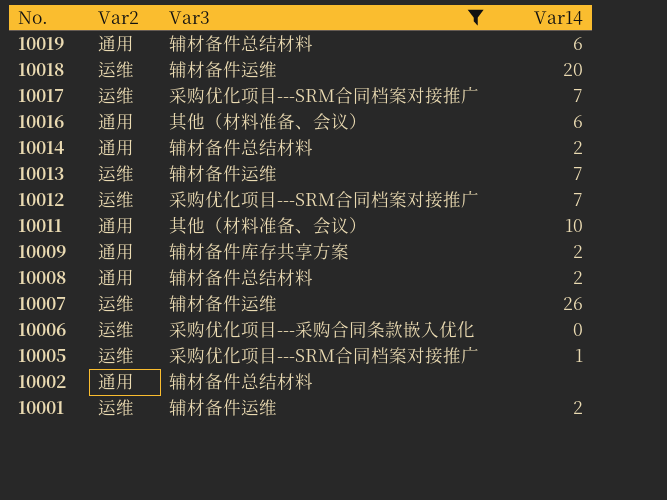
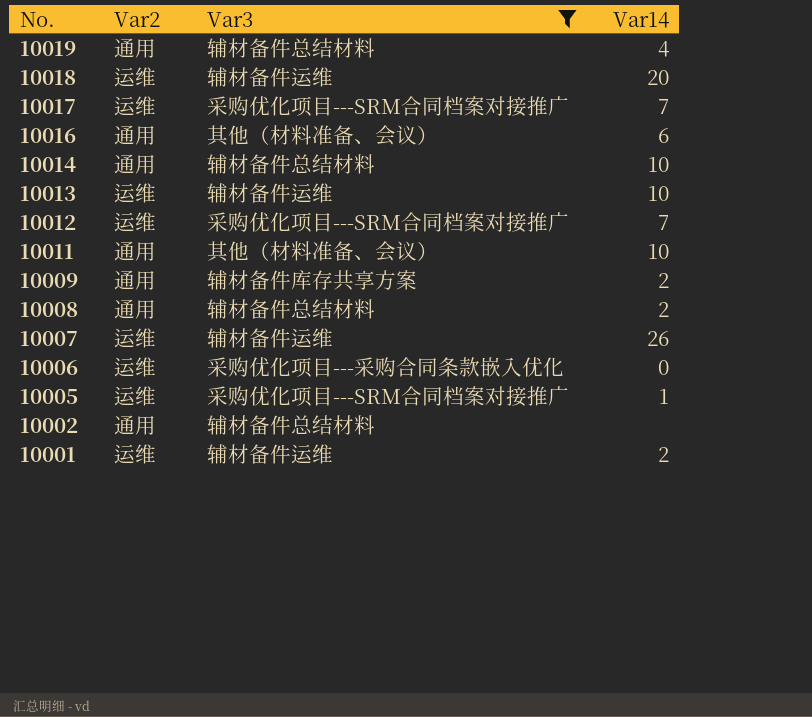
10019 | Var14: 6 -> 4
10014 | Var14: 2 -> 10
10013 | Var14: 7 -> 10

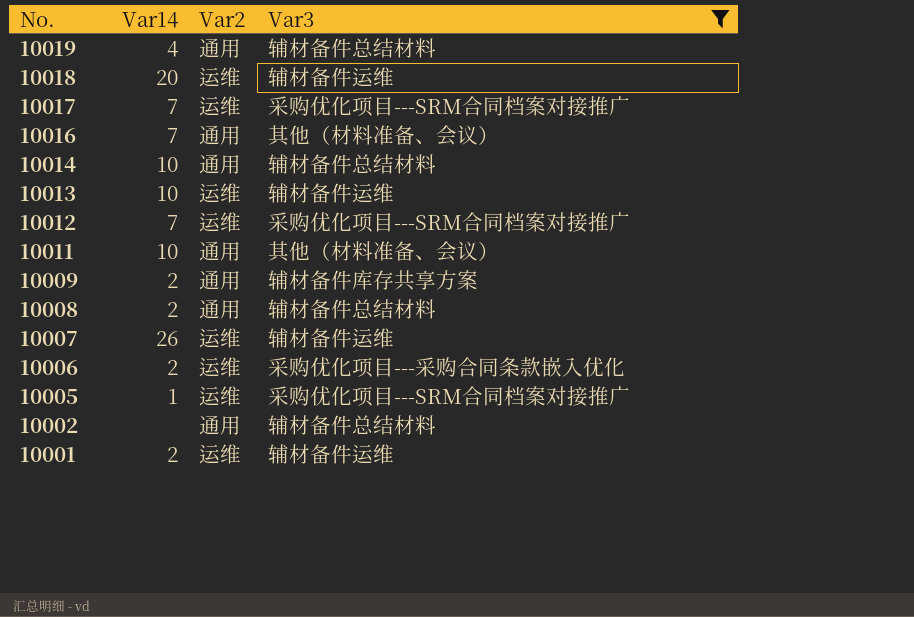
column Var14 | position: 4 -> 2
10016 | Var14: 6 -> 7
10006 | Var14: 0 -> 2

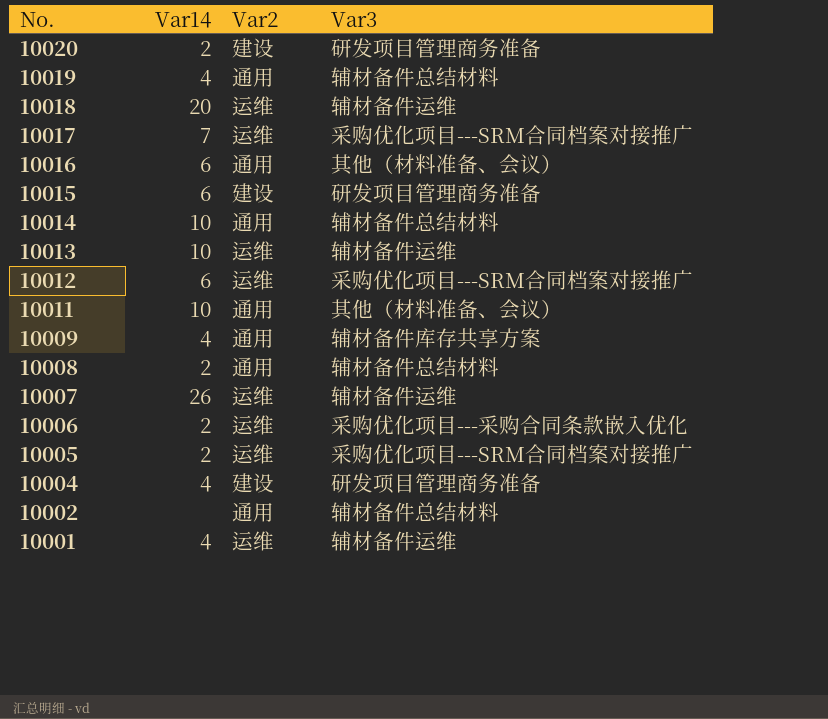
filter: Var3 != 研发项目管理商务准备 -> none
10016 | Var14: 7 -> 6
10012 | Var14: 7 -> 6
10009 | Var14: 2 -> 4
10005 | Var14: 1 -> 2
10001 | Var14: 2 -> 4

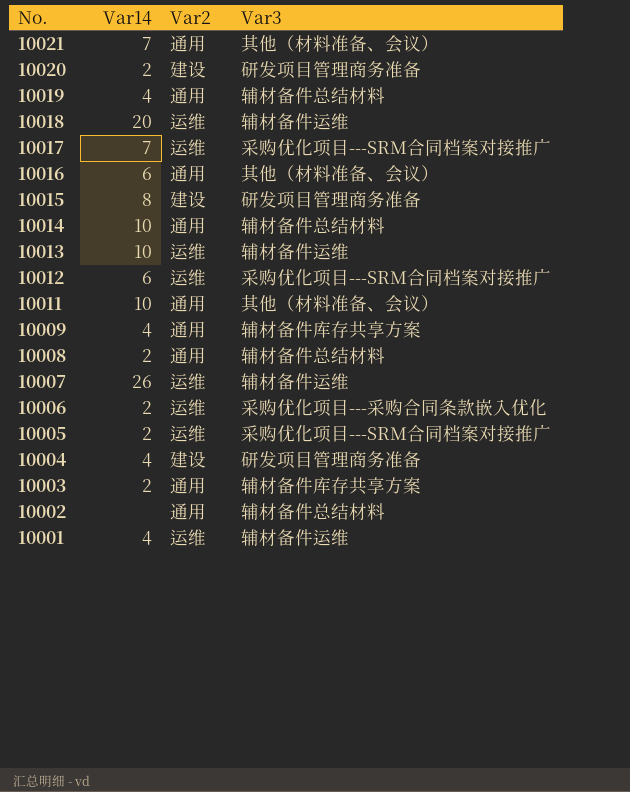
row 10021: none -> 7 | 通用 | 其他（材料准备、会议）
10015 | Var14: 6 -> 8
row 10003: none -> 2 | 通用 | 辅材备件库存共享方案

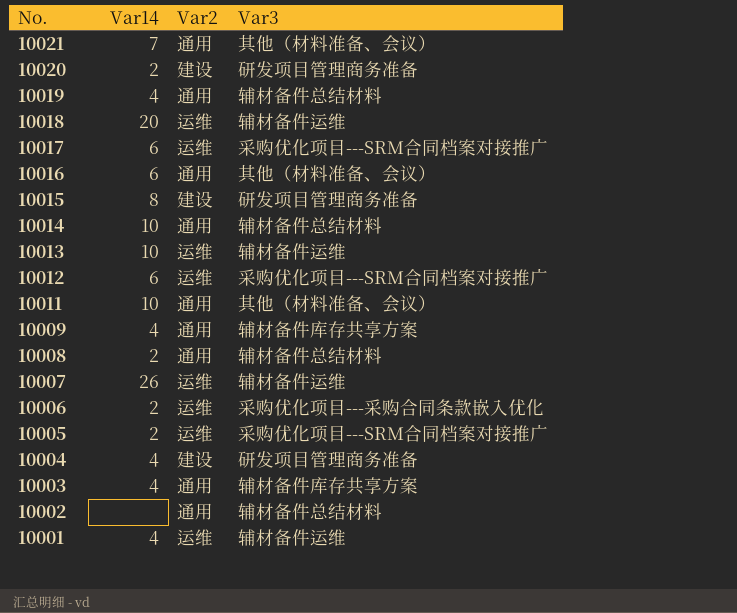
10017 | Var14: 7 -> 6
10003 | Var14: 2 -> 4

